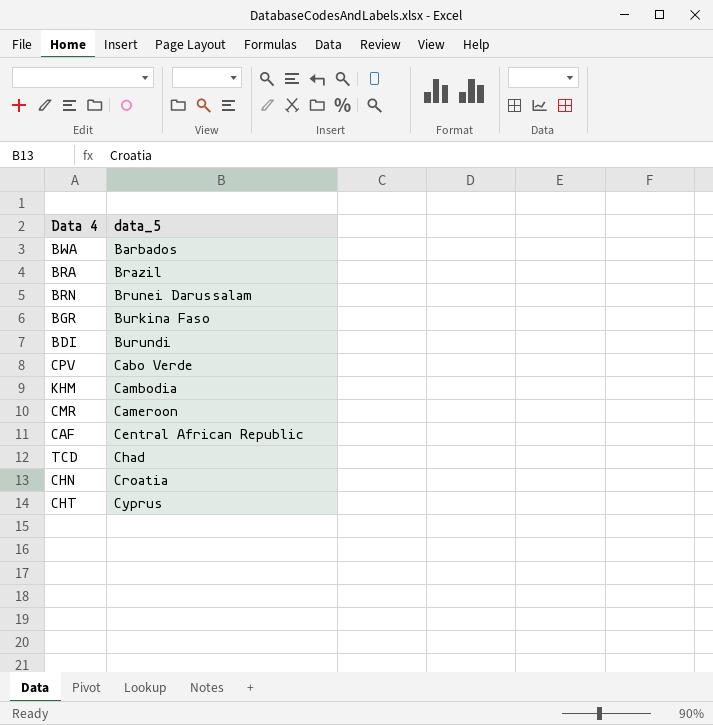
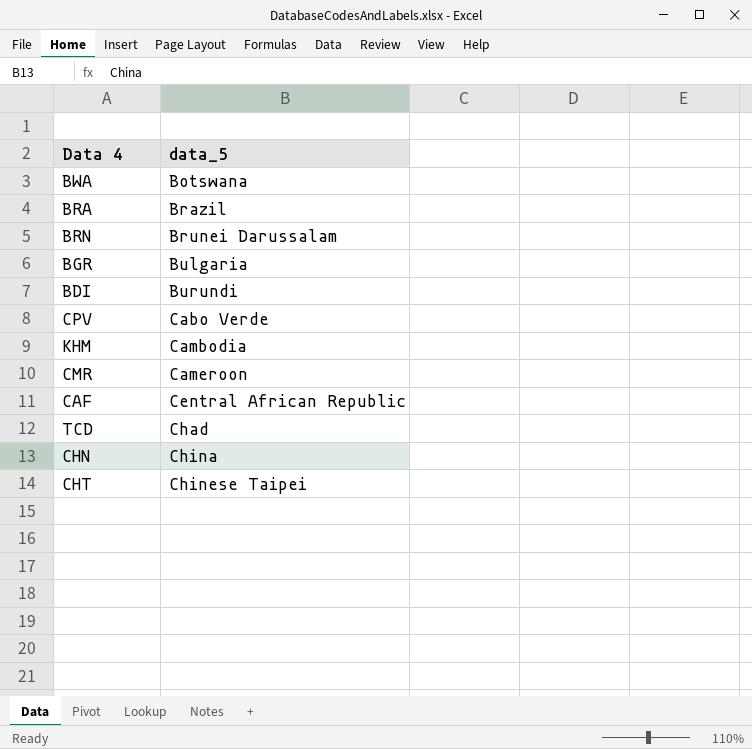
BWA | data_5: Barbados -> Botswana
BGR | data_5: Burkina Faso -> Bulgaria
CHN | data_5: Croatia -> China
CHT | data_5: Cyprus -> Chinese Taipei

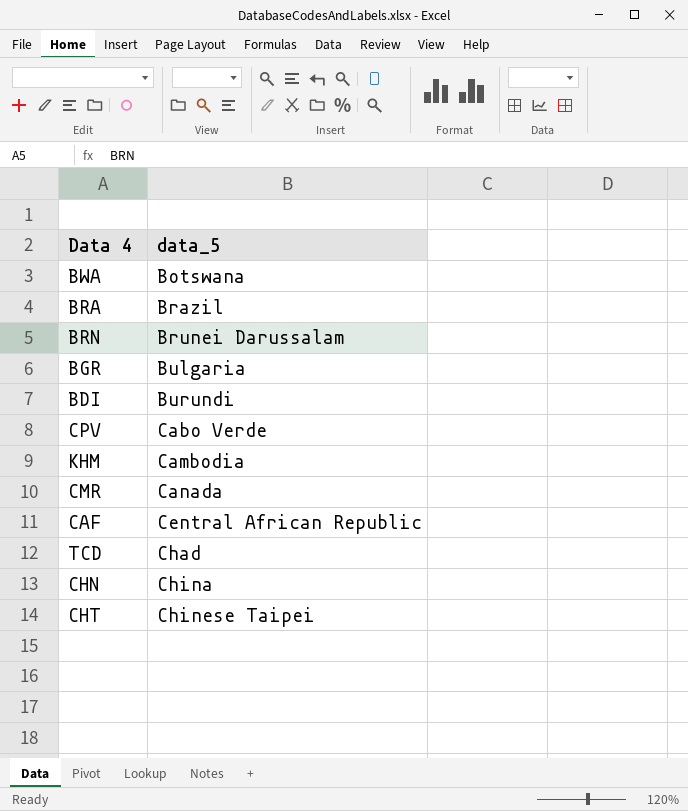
CMR | data_5: Cameroon -> Canada

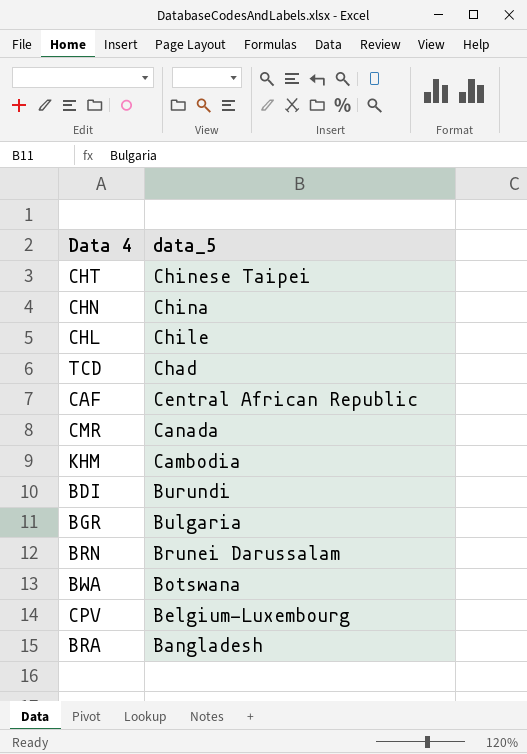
row order: data_5 ascending -> data_5 descending
row CHL: none -> Chile
CPV | data_5: Cabo Verde -> Belgium-Luxembourg
BRA | data_5: Brazil -> Bangladesh

